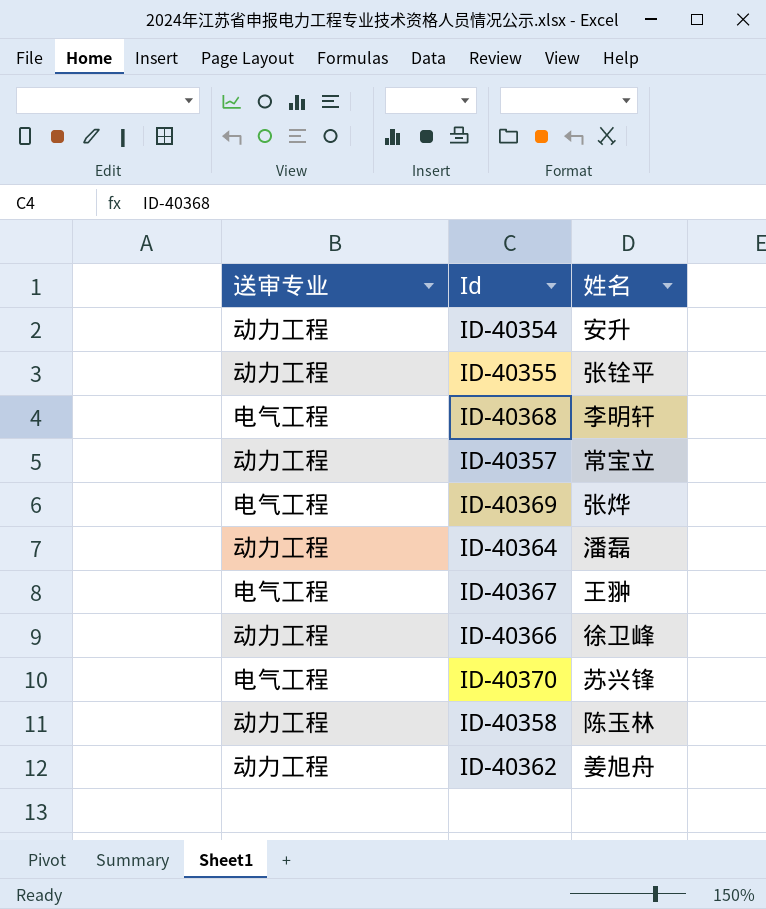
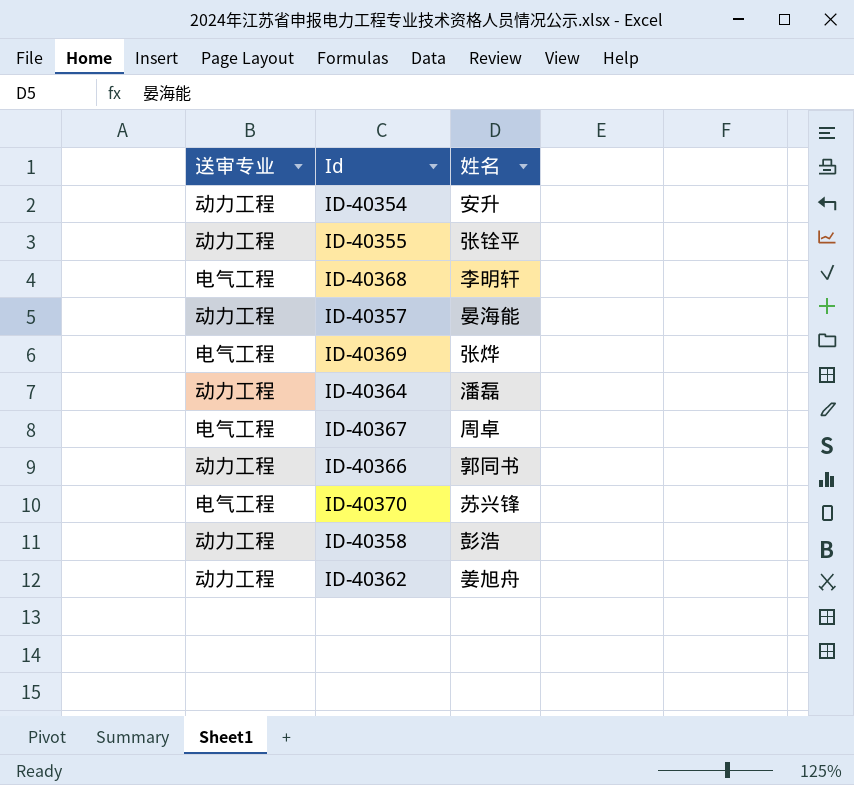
ID-40357 | 姓名: 常宝立 -> 晏海能
ID-40367 | 姓名: 王翀 -> 周卓
ID-40366 | 姓名: 徐卫峰 -> 郭同书
ID-40358 | 姓名: 陈玉林 -> 彭浩

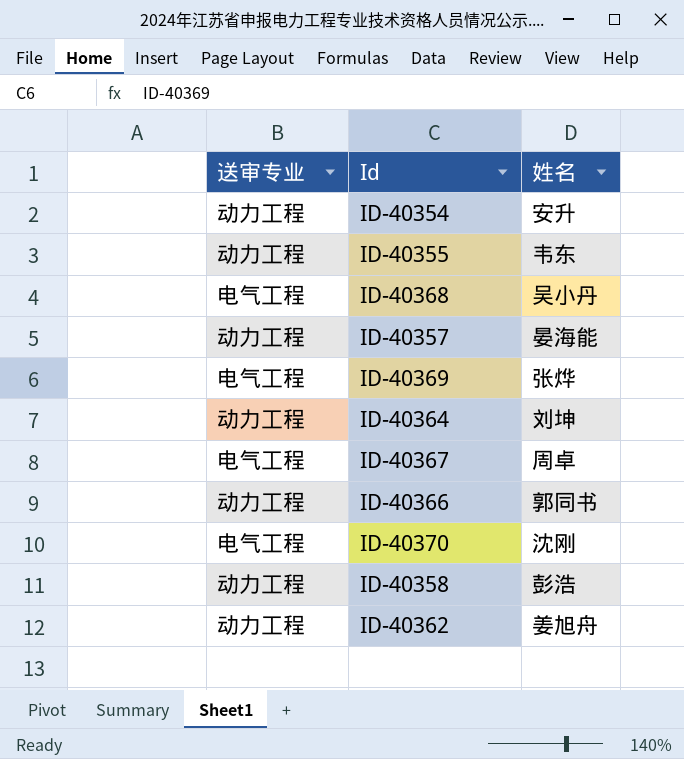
ID-40355 | 姓名: 张铨平 -> 韦东
ID-40368 | 姓名: 李明轩 -> 吴小丹
ID-40364 | 姓名: 潘磊 -> 刘坤
ID-40370 | 姓名: 苏兴锋 -> 沈刚

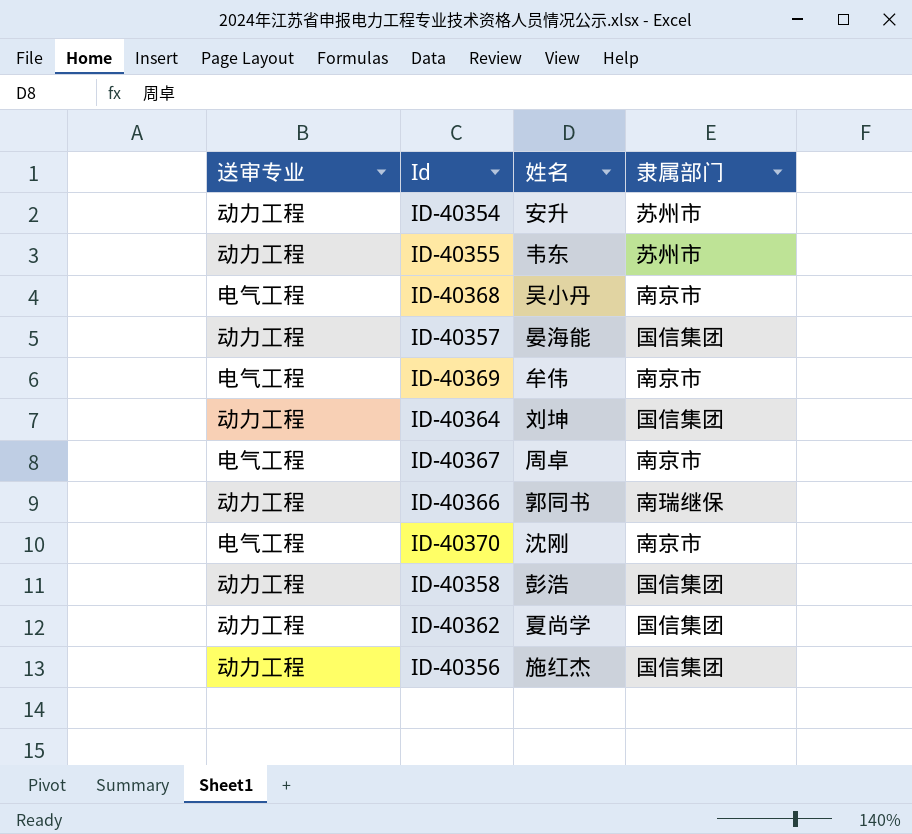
column 隶属部门 | position: none -> 4
ID-40369 | 姓名: 张烨 -> 牟伟
ID-40362 | 姓名: 姜旭舟 -> 夏尚学
row ID-40356: none -> 动力工程 | 施红杰 | 国信集团

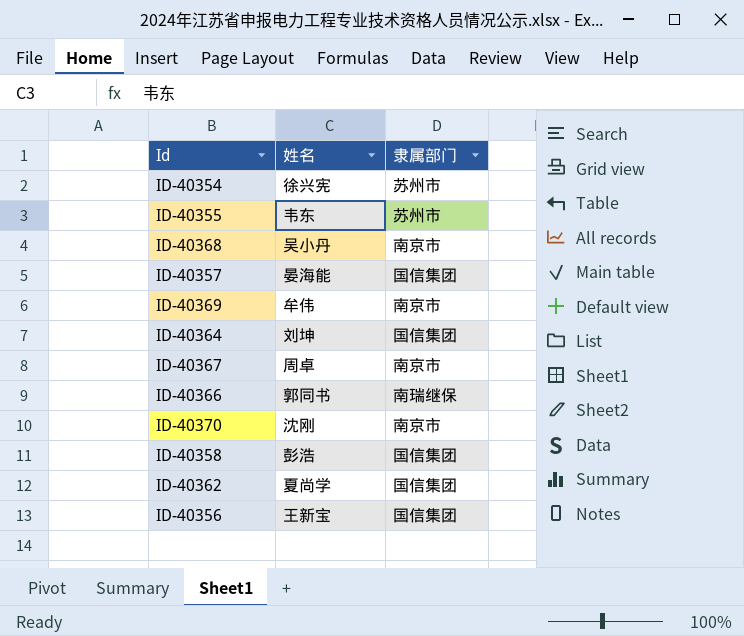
column 送审专业 | position: 1 -> none
ID-40354 | 姓名: 安升 -> 徐兴宪
ID-40356 | 姓名: 施红杰 -> 王新宝

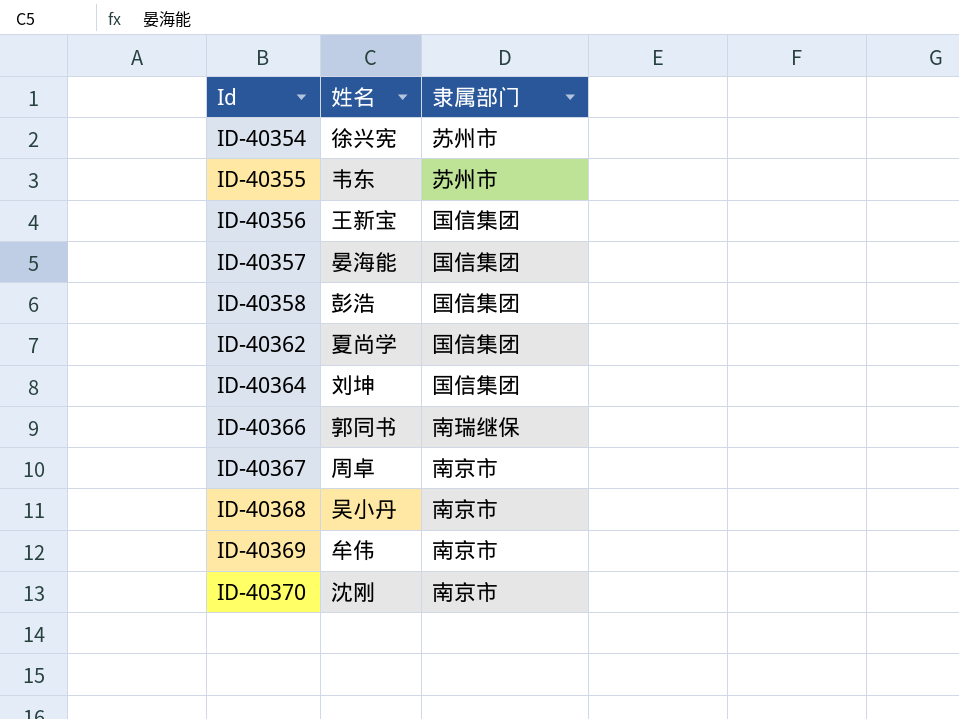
row order: none -> Id ascending

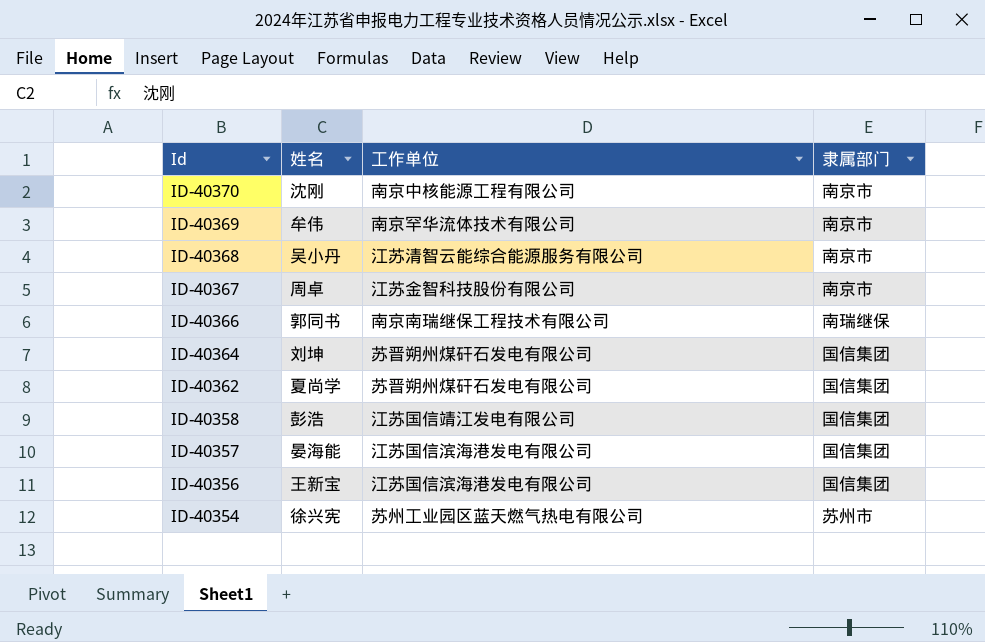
row order: Id ascending -> Id descending
column 工作单位 | position: none -> 3
row ID-40355: 韦东 | 苏州市 -> none

